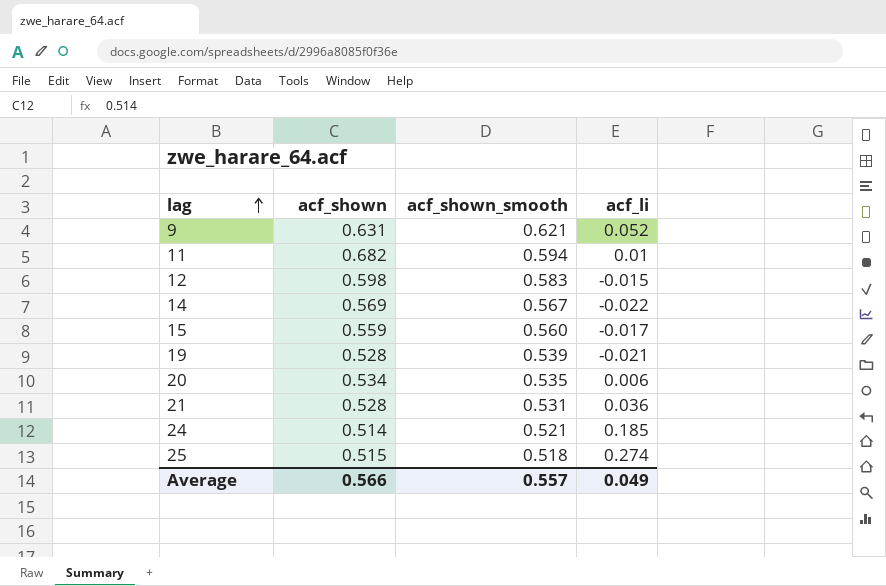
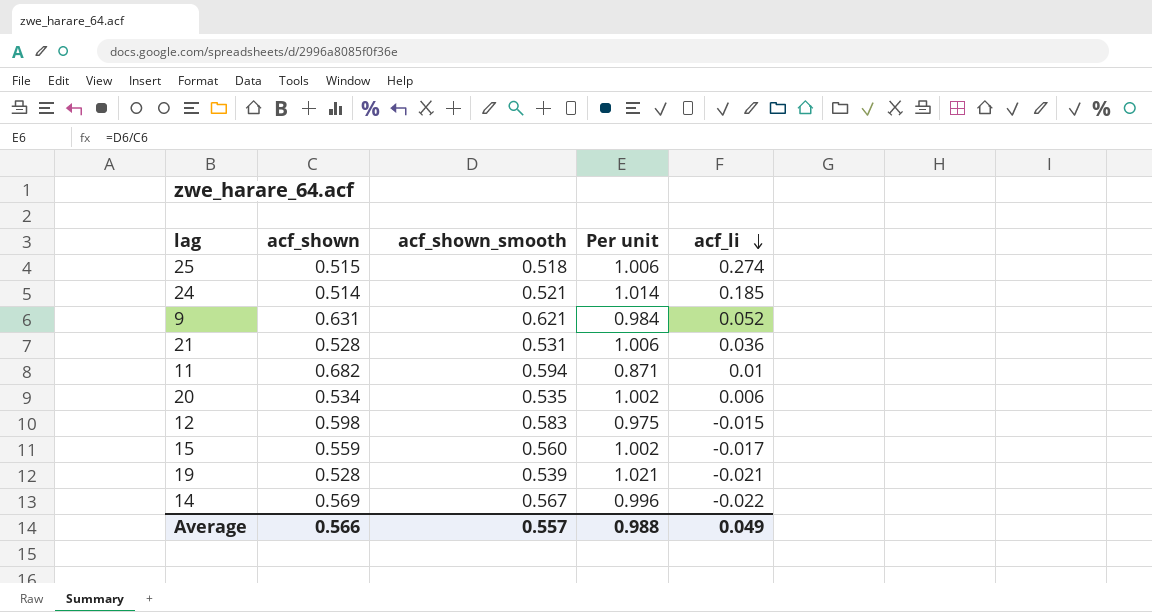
row order: lag ascending -> acf_li descending
column Per unit | formula: none -> [acf_shown_smooth] / [acf_shown]

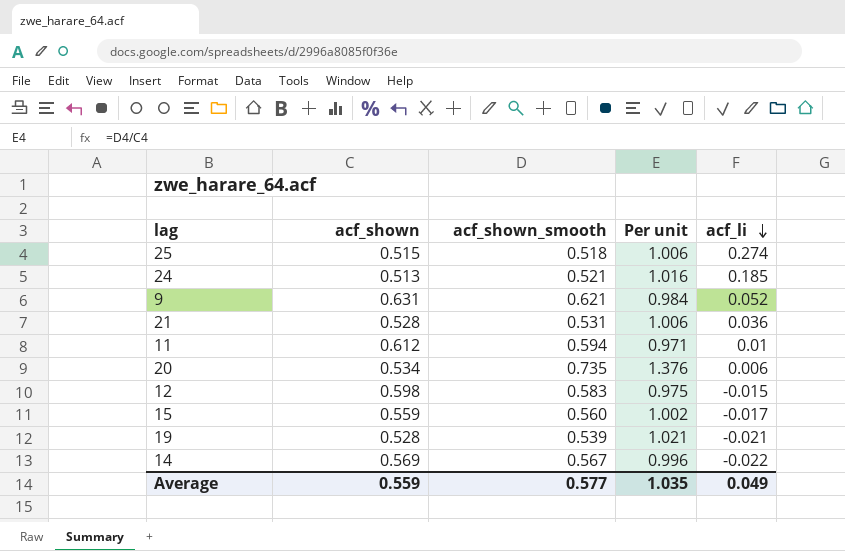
24 | acf_shown: 0.514 -> 0.513
24 | Per unit: 1.014 -> 1.016
11 | acf_shown: 0.682 -> 0.612
11 | Per unit: 0.871 -> 0.971
20 | acf_shown_smooth: 0.535 -> 0.735
20 | Per unit: 1.002 -> 1.376
Average | acf_shown: 0.566 -> 0.559
Average | acf_shown_smooth: 0.557 -> 0.577
Average | Per unit: 0.988 -> 1.035

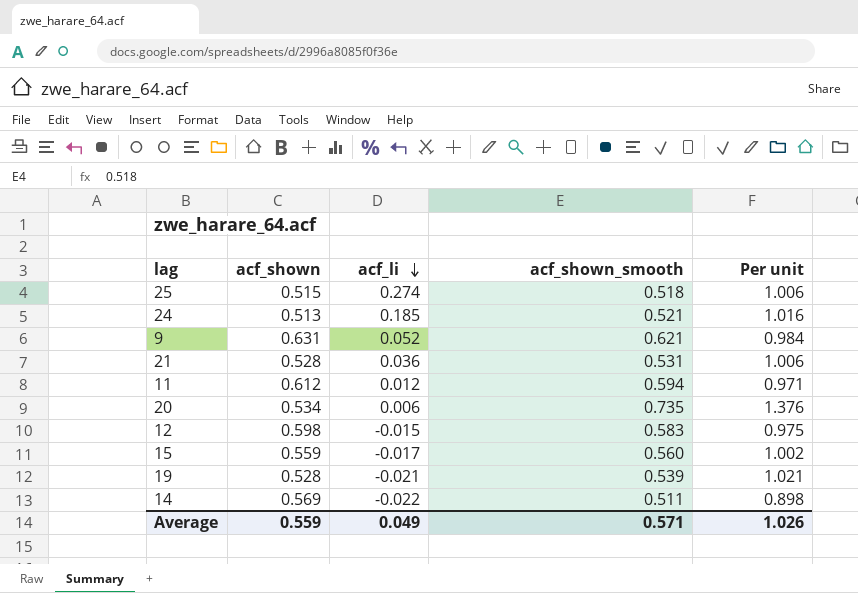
column acf_li | position: 5 -> 3
11 | acf_li: 0.01 -> 0.012
14 | acf_shown_smooth: 0.567 -> 0.511
14 | Per unit: 0.996 -> 0.898
Average | acf_shown_smooth: 0.577 -> 0.571
Average | Per unit: 1.035 -> 1.026

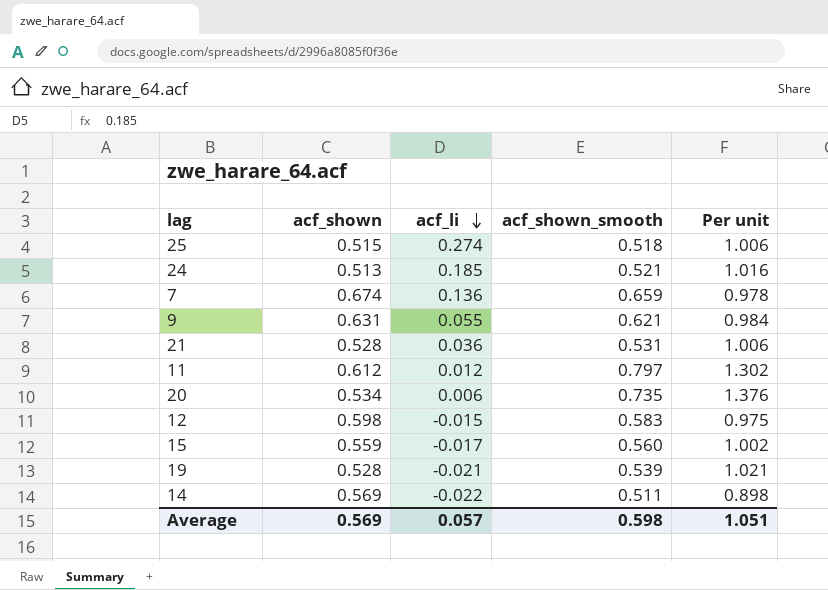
row 7: none -> 0.674 | 0.136 | 0.659 | 0.978
9 | acf_li: 0.052 -> 0.055
11 | acf_shown_smooth: 0.594 -> 0.797
11 | Per unit: 0.971 -> 1.302
Average | acf_shown: 0.559 -> 0.569
Average | acf_li: 0.049 -> 0.057
Average | acf_shown_smooth: 0.571 -> 0.598
Average | Per unit: 1.026 -> 1.051

